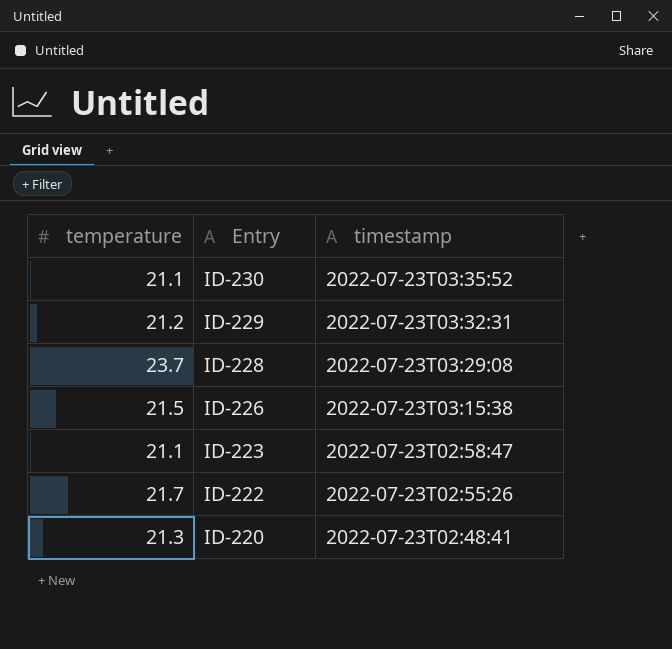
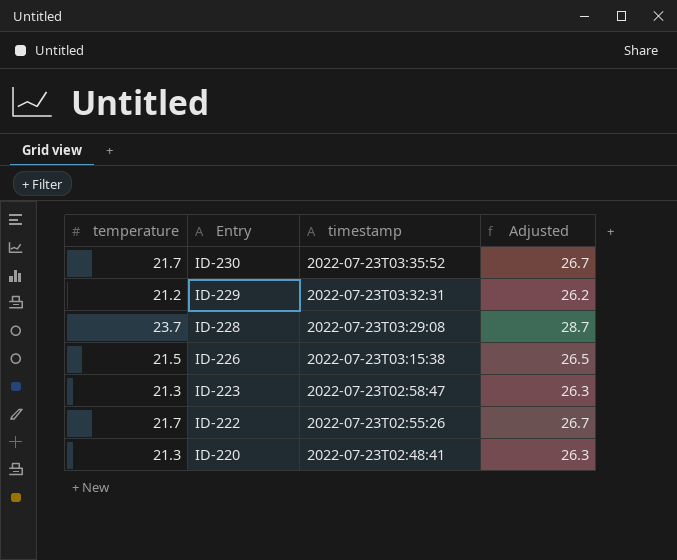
column Adjusted | formula: none -> [temperature] + 5
ID-230 | temperature: 21.1 -> 21.7
ID-223 | temperature: 21.1 -> 21.3

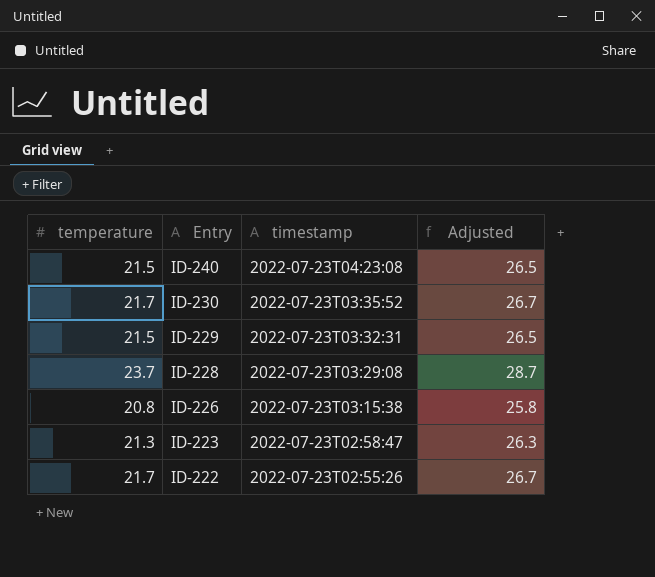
row ID-220: 21.3 | 2022-07-23T02:48:41 | 26.3 -> none
row ID-240: none -> 21.5 | 2022-07-23T04:23:08 | 26.5
ID-229 | temperature: 21.2 -> 21.5
ID-229 | Adjusted: 26.2 -> 26.5
ID-226 | temperature: 21.5 -> 20.8
ID-226 | Adjusted: 26.5 -> 25.8

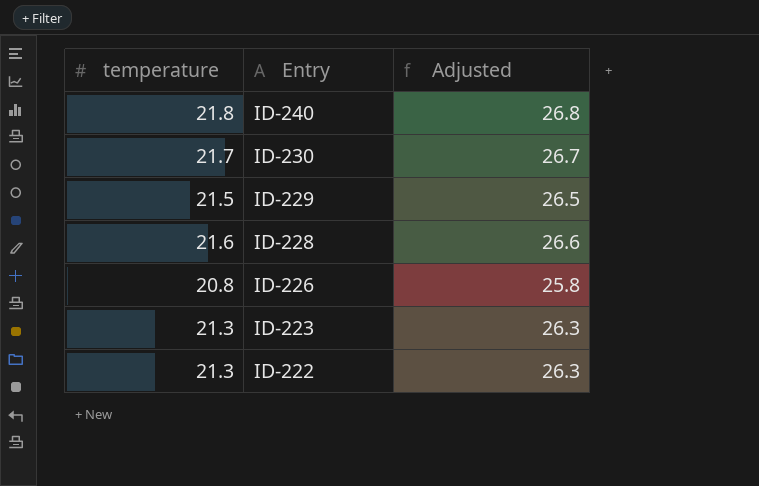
column timestamp | position: 3 -> none
ID-240 | temperature: 21.5 -> 21.8
ID-240 | Adjusted: 26.5 -> 26.8
ID-228 | temperature: 23.7 -> 21.6
ID-228 | Adjusted: 28.7 -> 26.6
ID-222 | temperature: 21.7 -> 21.3
ID-222 | Adjusted: 26.7 -> 26.3

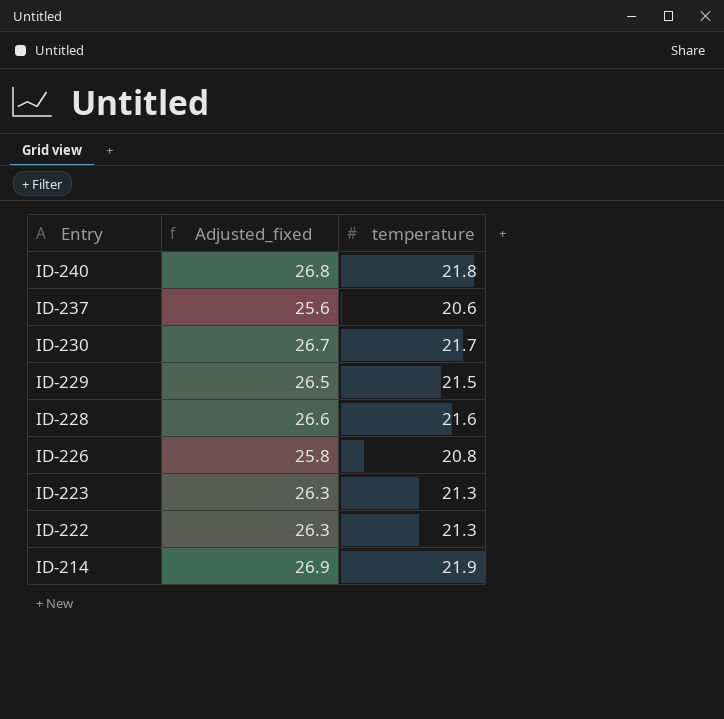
column name: Adjusted -> Adjusted_fixed
column temperature | position: 1 -> 3
row ID-237: none -> 25.6 | 20.6
row ID-214: none -> 26.9 | 21.9

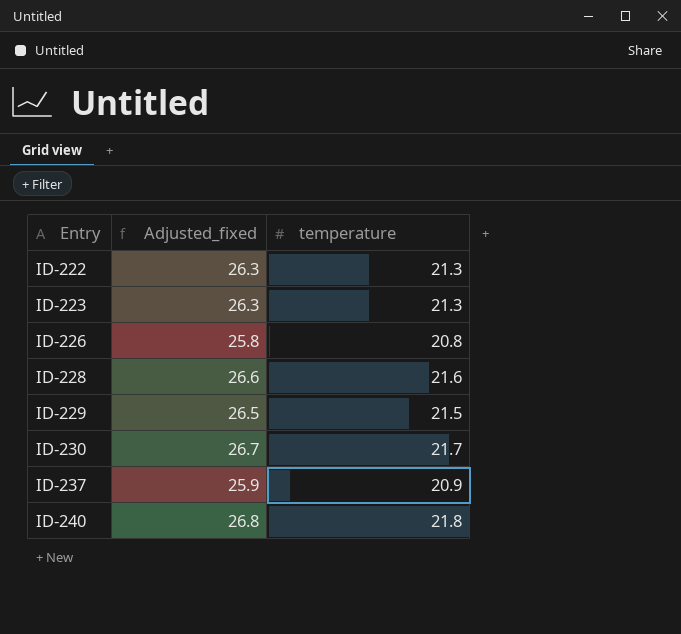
row order: Entry descending -> Entry ascending
row ID-214: 26.9 | 21.9 -> none
ID-237 | Adjusted_fixed: 25.6 -> 25.9
ID-237 | temperature: 20.6 -> 20.9

